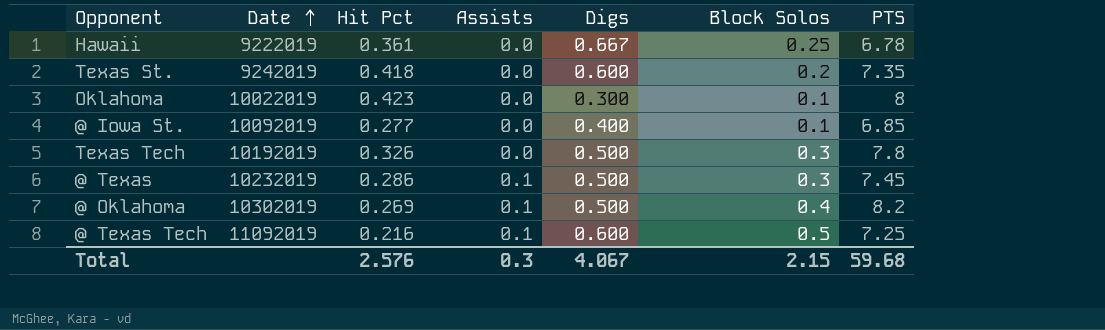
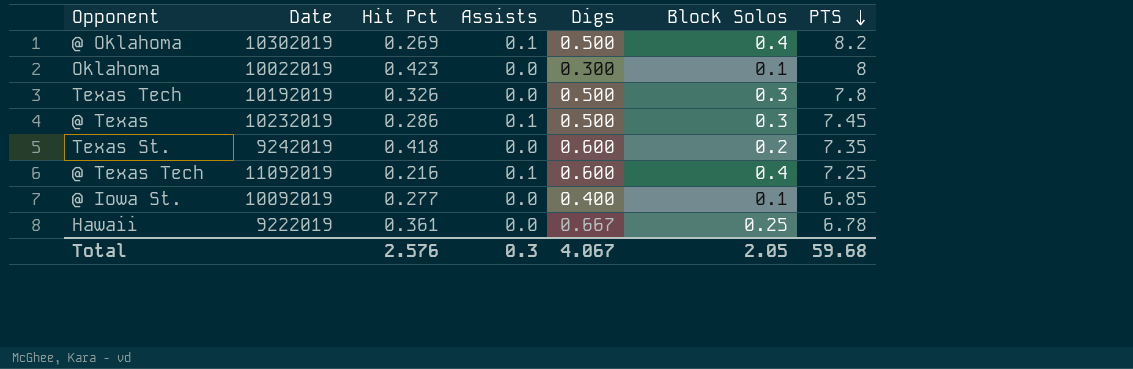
row order: Date ascending -> PTS descending
@ Texas Tech | Block Solos: 0.5 -> 0.4
Total | Block Solos: 2.15 -> 2.05

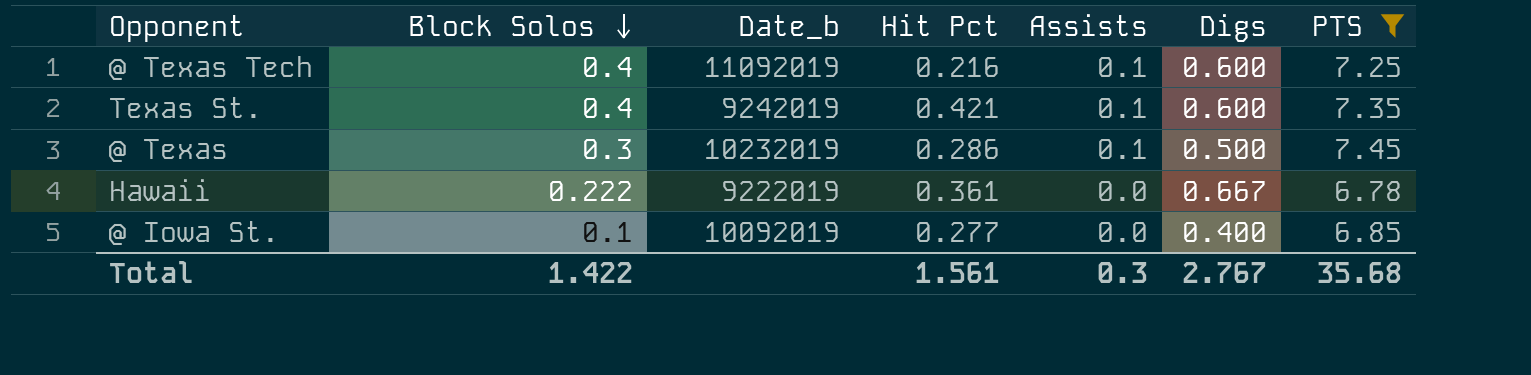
filter: none -> PTS <= 7.45
row order: PTS descending -> Block Solos descending
column Block Solos | position: 6 -> 2
column name: Date -> Date_b
Texas St. | Block Solos: 0.2 -> 0.4
Texas St. | Hit Pct: 0.418 -> 0.421
Texas St. | Assists: 0.0 -> 0.1
Hawaii | Block Solos: 0.25 -> 0.222
Total | Block Solos: 2.05 -> 1.422
Total | Hit Pct: 2.576 -> 1.561
Total | Digs: 4.067 -> 2.767
Total | PTS: 59.68 -> 35.68

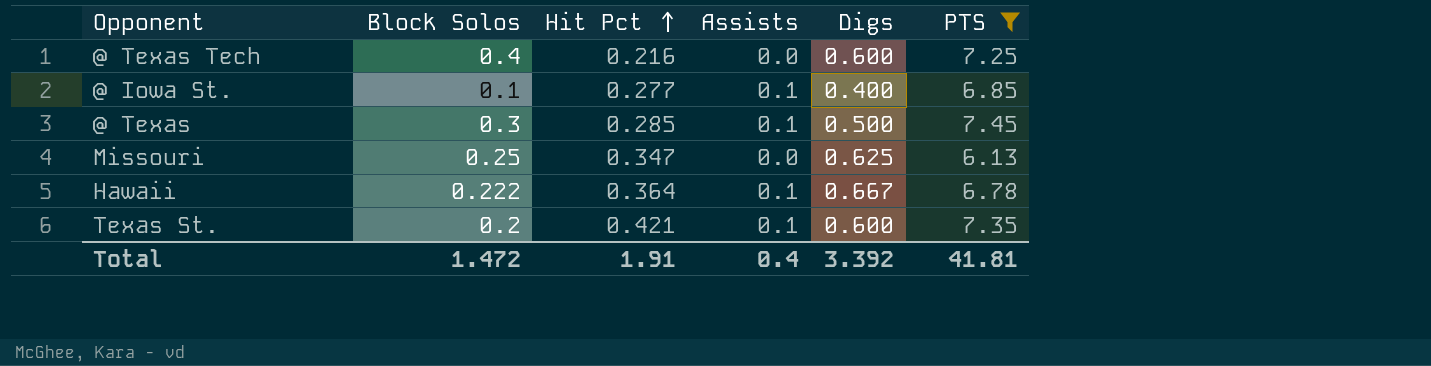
row order: Block Solos descending -> Hit Pct ascending
column Date_b | position: 3 -> none
@ Texas Tech | Assists: 0.1 -> 0.0
@ Iowa St. | Assists: 0.0 -> 0.1
@ Texas | Hit Pct: 0.286 -> 0.285
row Missouri: none -> 0.25 | 0.347 | 0.0 | 0.625 | 6.13
Hawaii | Hit Pct: 0.361 -> 0.364
Hawaii | Assists: 0.0 -> 0.1
Texas St. | Block Solos: 0.4 -> 0.2
Total | Block Solos: 1.422 -> 1.472
Total | Hit Pct: 1.561 -> 1.91
Total | Assists: 0.3 -> 0.4
Total | Digs: 2.767 -> 3.392
Total | PTS: 35.68 -> 41.81

